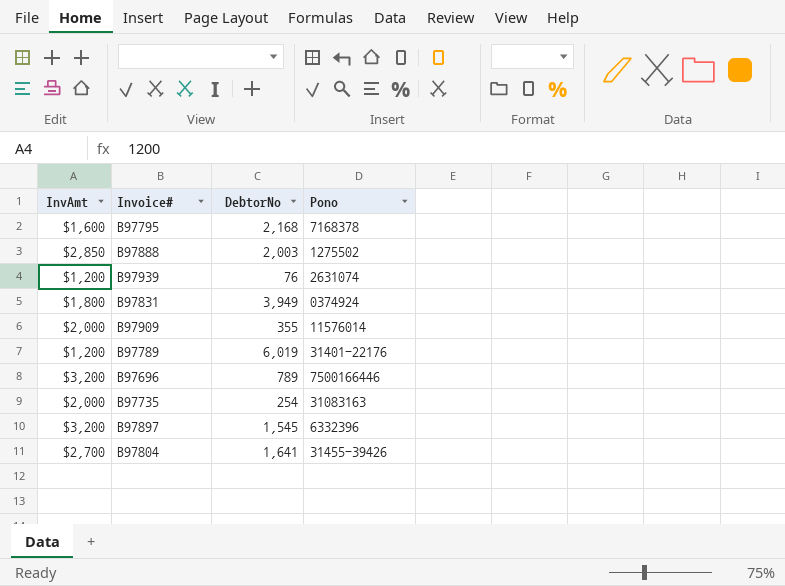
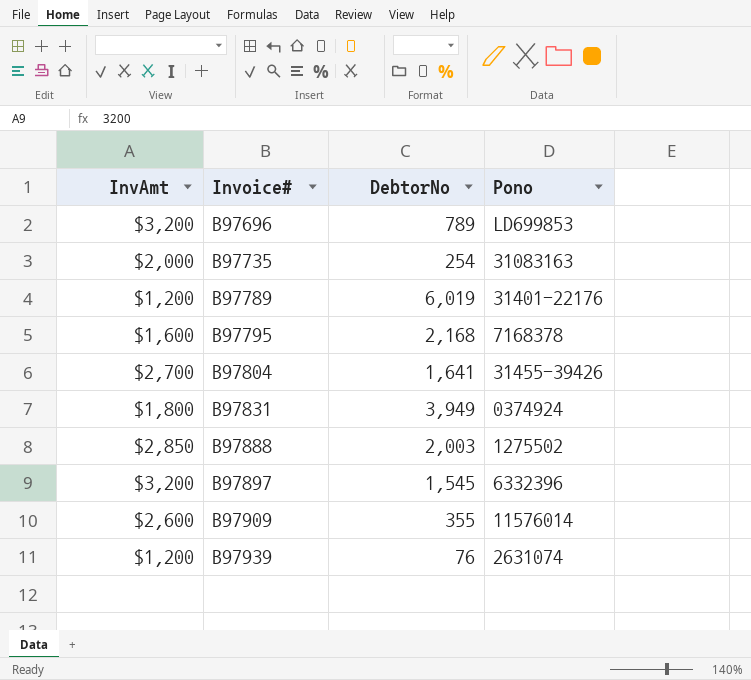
row order: none -> Invoice# ascending
B97696 | Pono: 7500166446 -> LD699853
B97909 | InvAmt: $2,000 -> $2,600

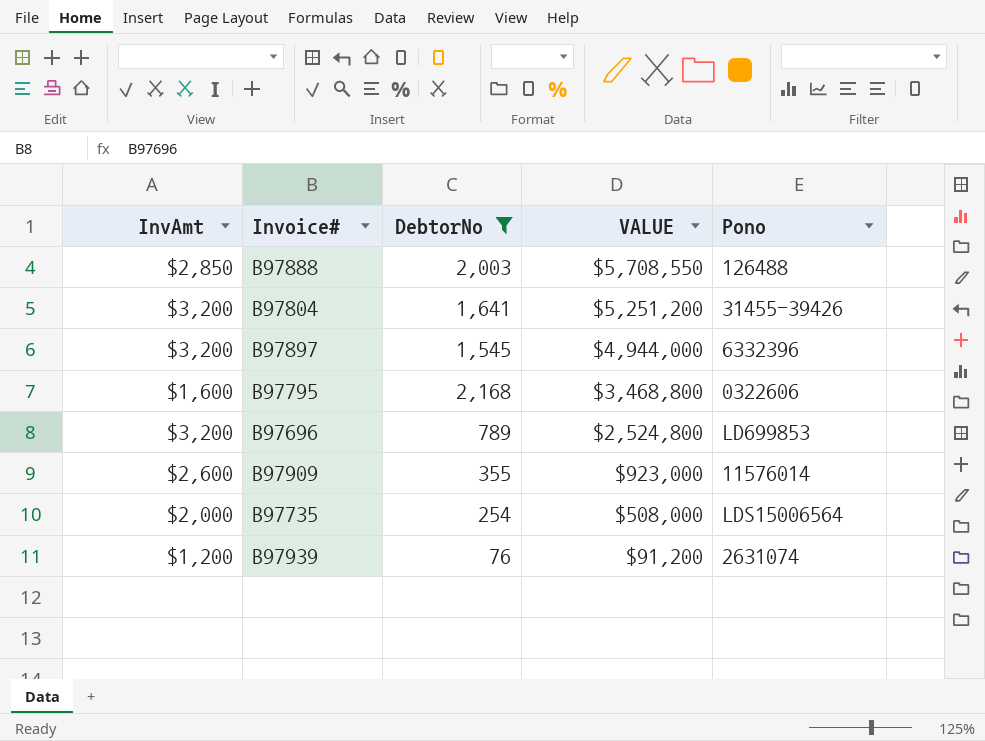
filter: none -> DebtorNo <= 2,168
row order: Invoice# ascending -> VALUE descending
column VALUE | formula: none -> [InvAmt] * [DebtorNo]
B97888 | Pono: 1275502 -> 126488
B97804 | InvAmt: $2,700 -> $3,200
B97795 | Pono: 7168378 -> 0322606
B97735 | Pono: 31083163 -> LDS15006564

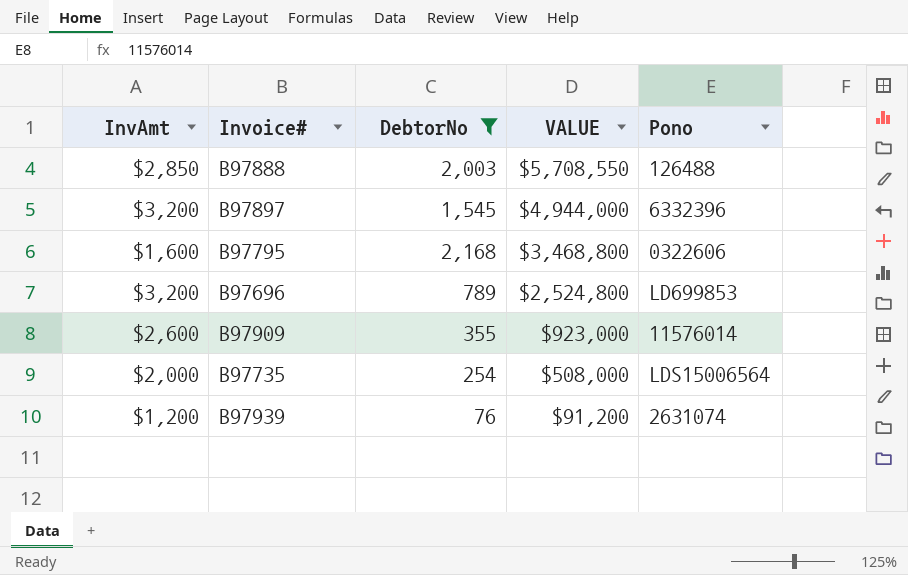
row B97804: $3,200 | 1,641 | $5,251,200 | 31455-39426 -> none

